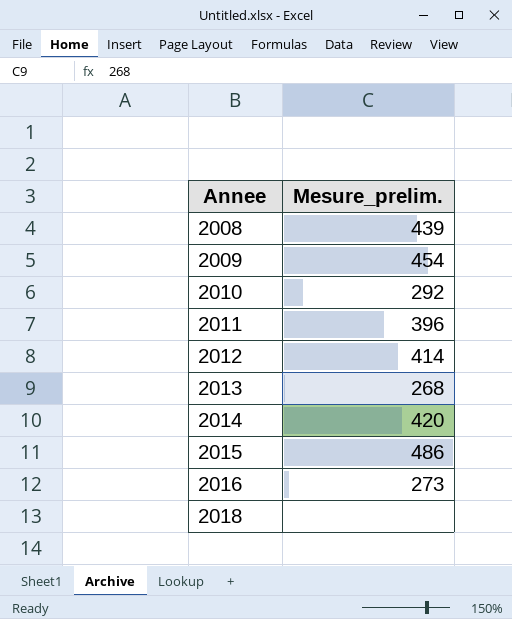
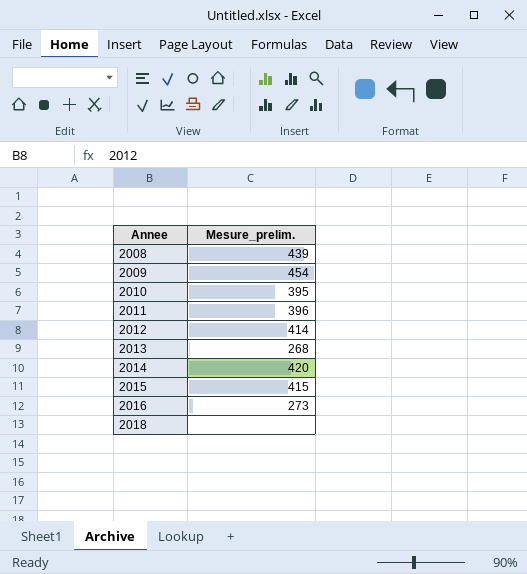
2010 | Mesure_prelim.: 292 -> 395
2015 | Mesure_prelim.: 486 -> 415

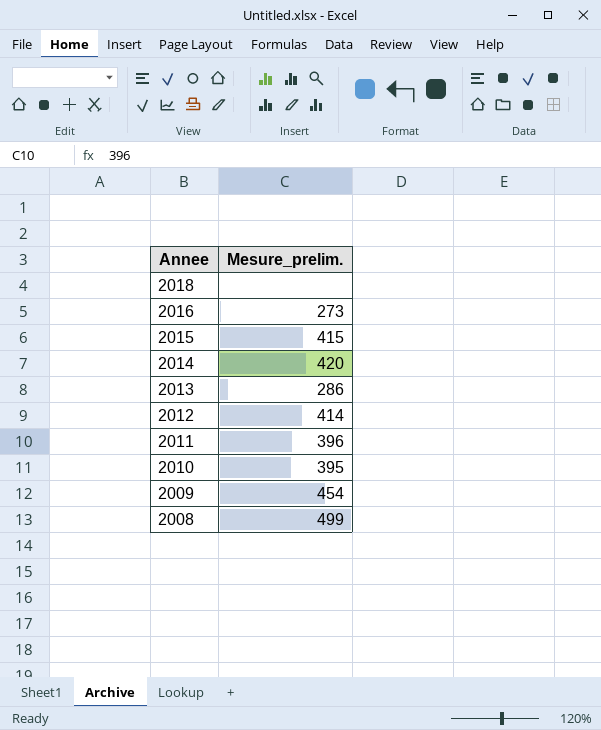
row order: Annee ascending -> Annee descending
2013 | Mesure_prelim.: 268 -> 286
2008 | Mesure_prelim.: 439 -> 499

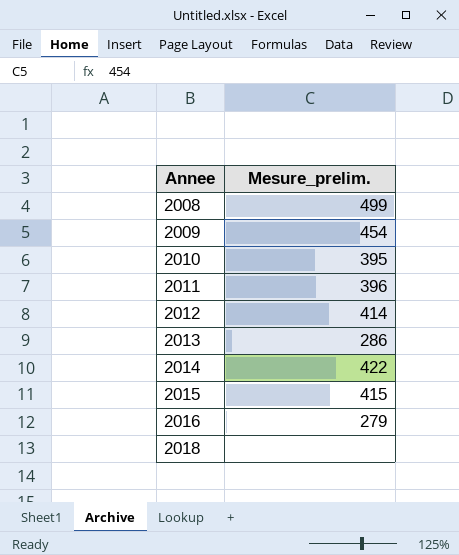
row order: Annee descending -> Annee ascending
2014 | Mesure_prelim.: 420 -> 422
2016 | Mesure_prelim.: 273 -> 279

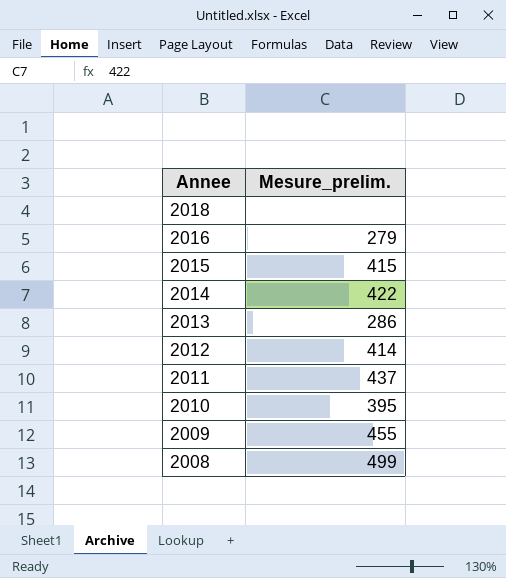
row order: Annee ascending -> Annee descending
2011 | Mesure_prelim.: 396 -> 437
2009 | Mesure_prelim.: 454 -> 455

